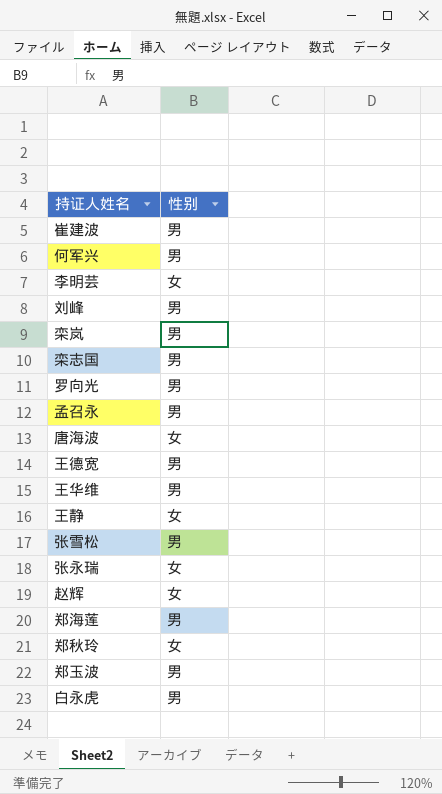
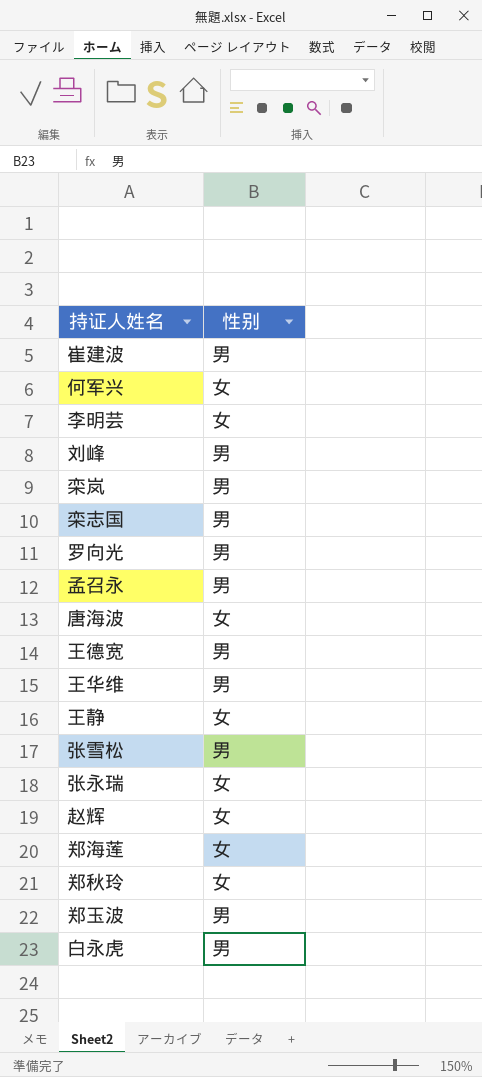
何军兴 | 性别: 男 -> 女
郑海莲 | 性别: 男 -> 女

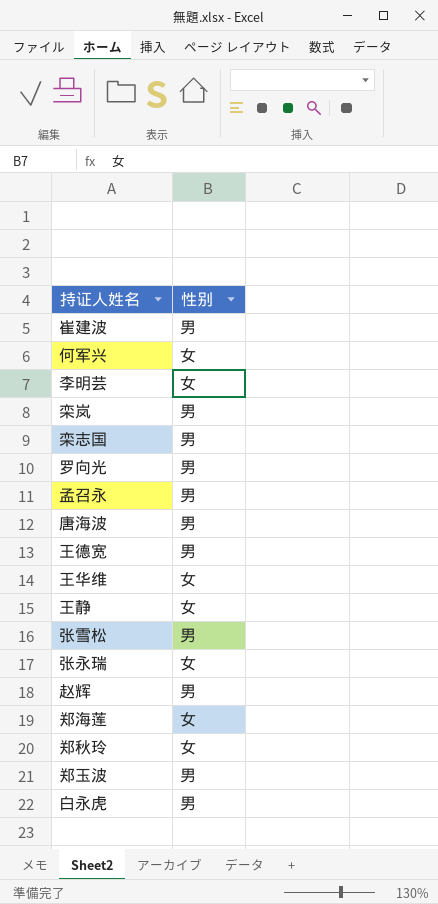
row 刘峰: 男 -> none
唐海波 | 性别: 女 -> 男
王华维 | 性别: 男 -> 女
赵辉 | 性别: 女 -> 男

